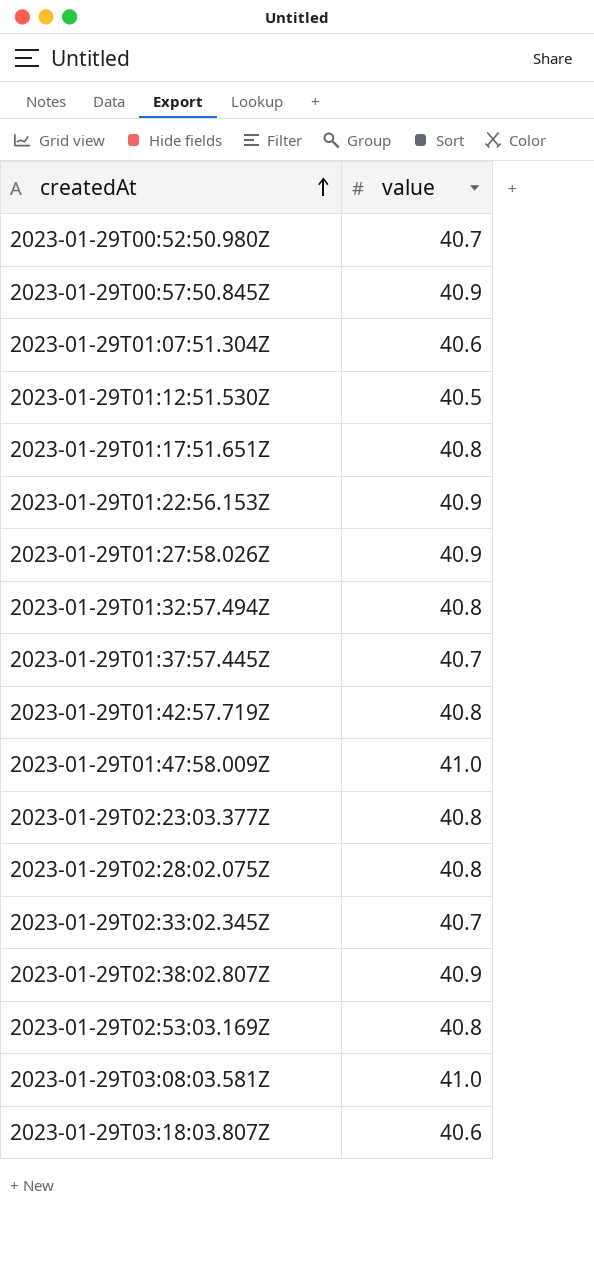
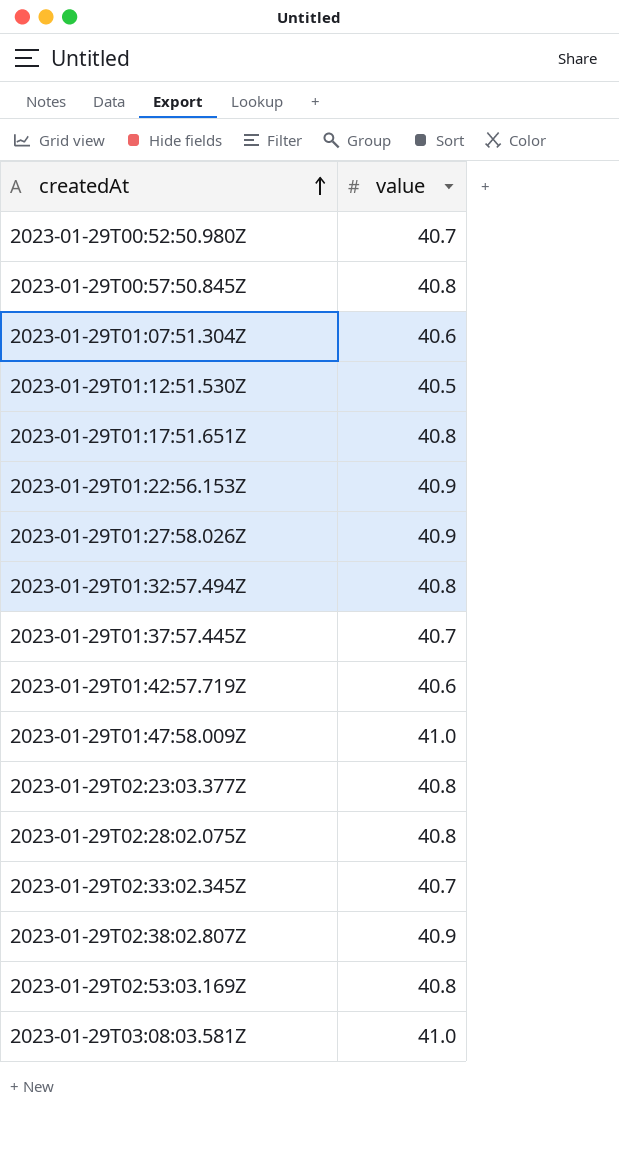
row 2023-01-29T03:18:03.807Z: 40.6 -> none
2023-01-29T00:57:50.845Z | value: 40.9 -> 40.8
2023-01-29T01:42:57.719Z | value: 40.8 -> 40.6

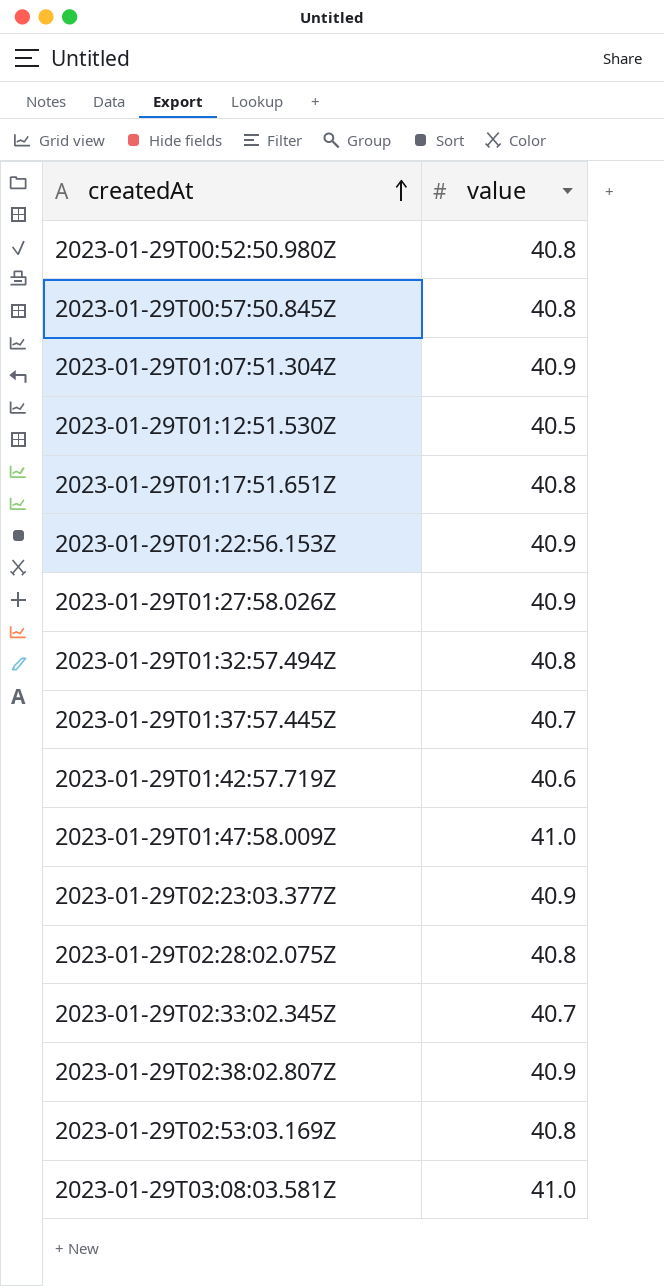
2023-01-29T00:52:50.980Z | value: 40.7 -> 40.8
2023-01-29T01:07:51.304Z | value: 40.6 -> 40.9
2023-01-29T02:23:03.377Z | value: 40.8 -> 40.9

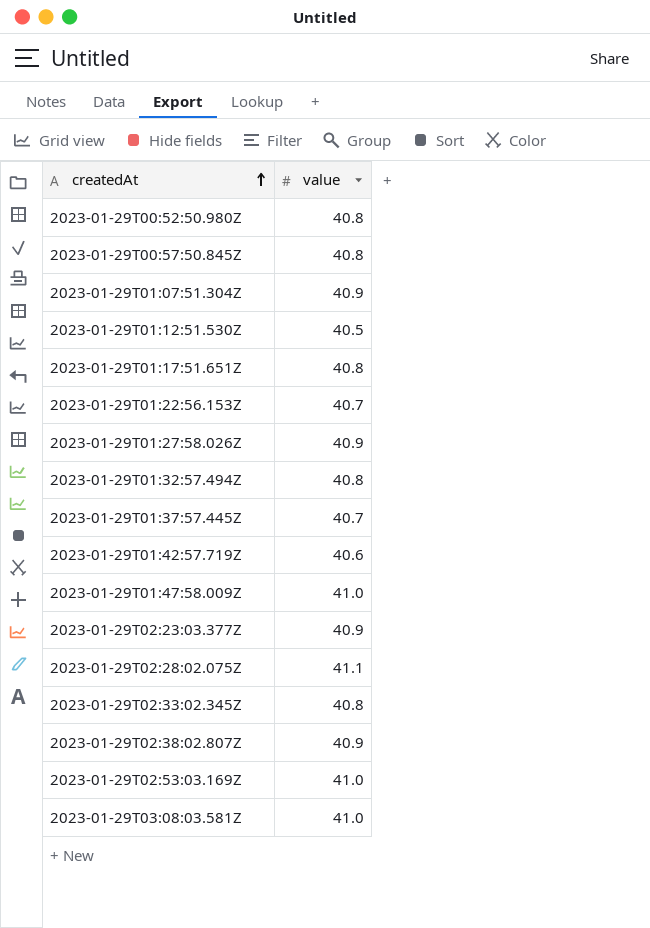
2023-01-29T01:22:56.153Z | value: 40.9 -> 40.7
2023-01-29T02:28:02.075Z | value: 40.8 -> 41.1
2023-01-29T02:33:02.345Z | value: 40.7 -> 40.8
2023-01-29T02:53:03.169Z | value: 40.8 -> 41.0

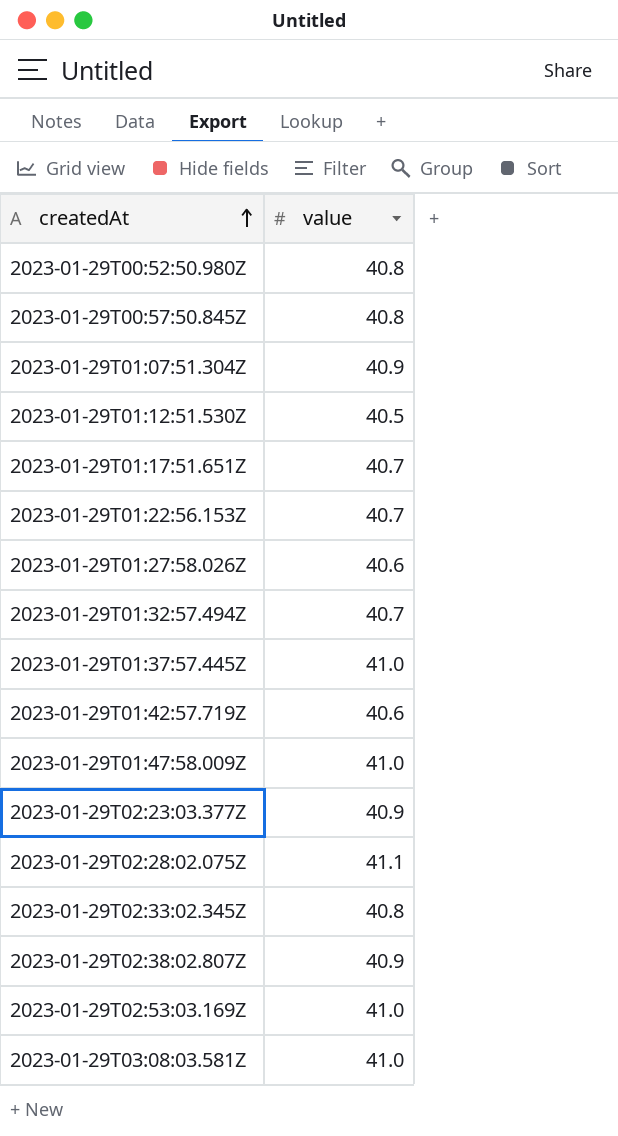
2023-01-29T01:17:51.651Z | value: 40.8 -> 40.7
2023-01-29T01:27:58.026Z | value: 40.9 -> 40.6
2023-01-29T01:32:57.494Z | value: 40.8 -> 40.7
2023-01-29T01:37:57.445Z | value: 40.7 -> 41.0

